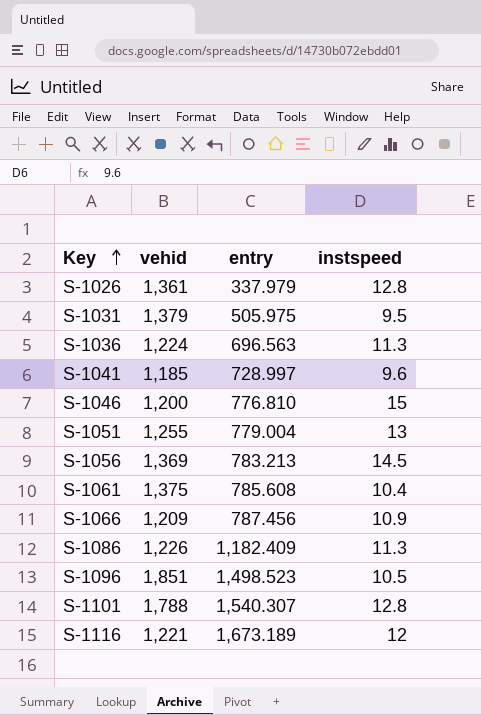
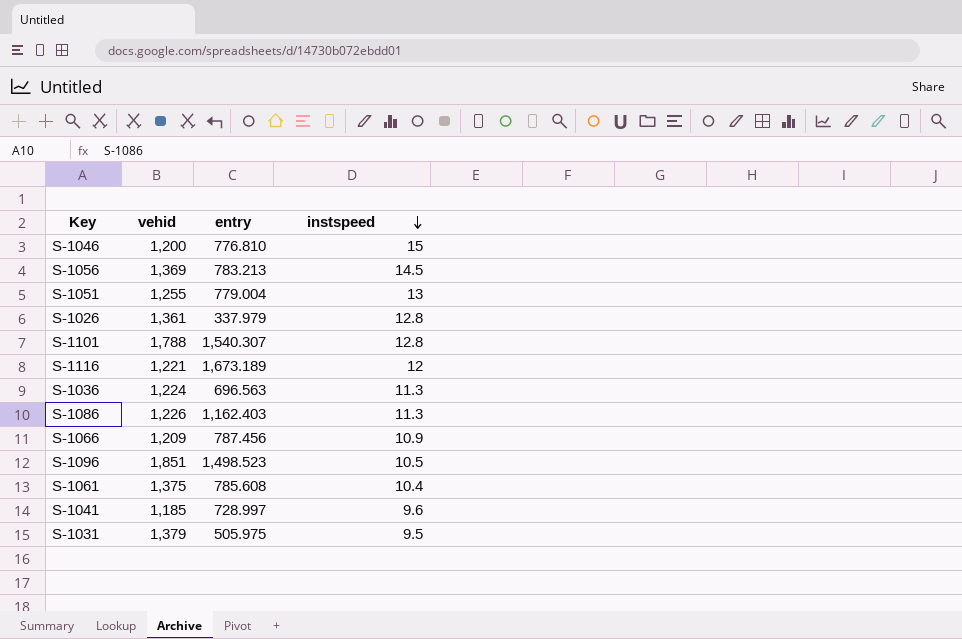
row order: Key ascending -> instspeed descending
S-1086 | entry: 1,182.409 -> 1,162.403

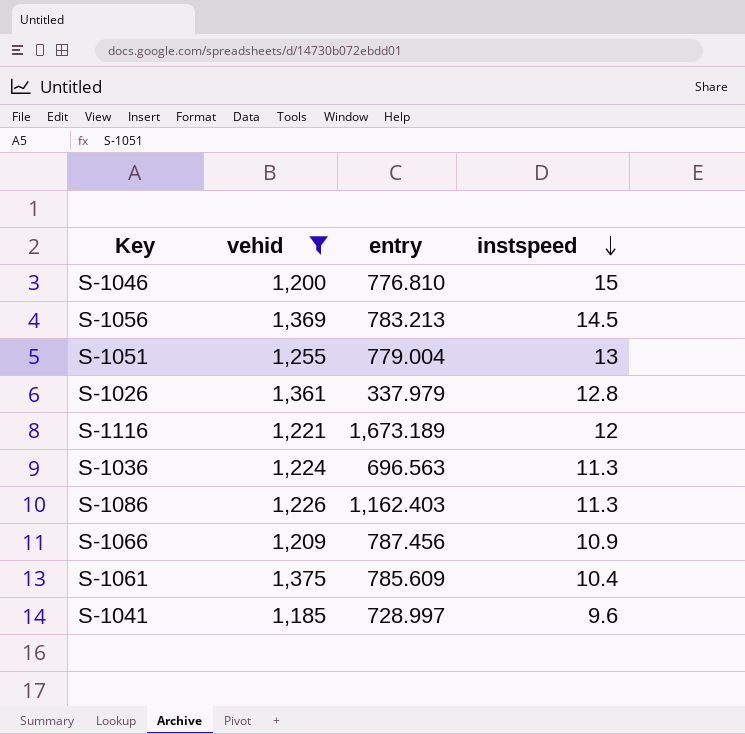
filter: none -> vehid <= 1,375
S-1061 | entry: 785.608 -> 785.609

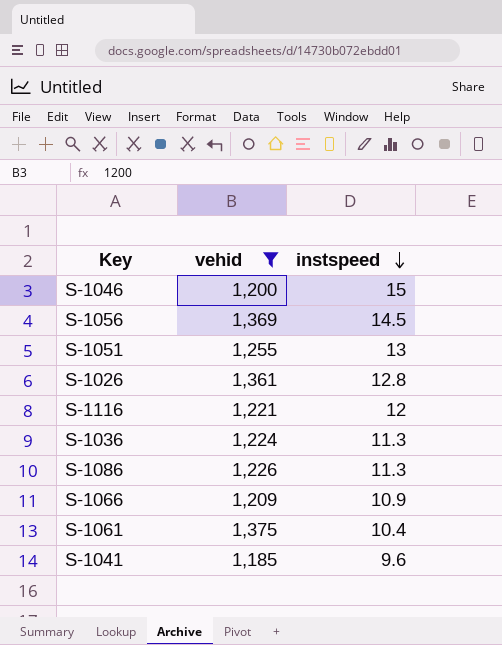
column entry | position: 3 -> none

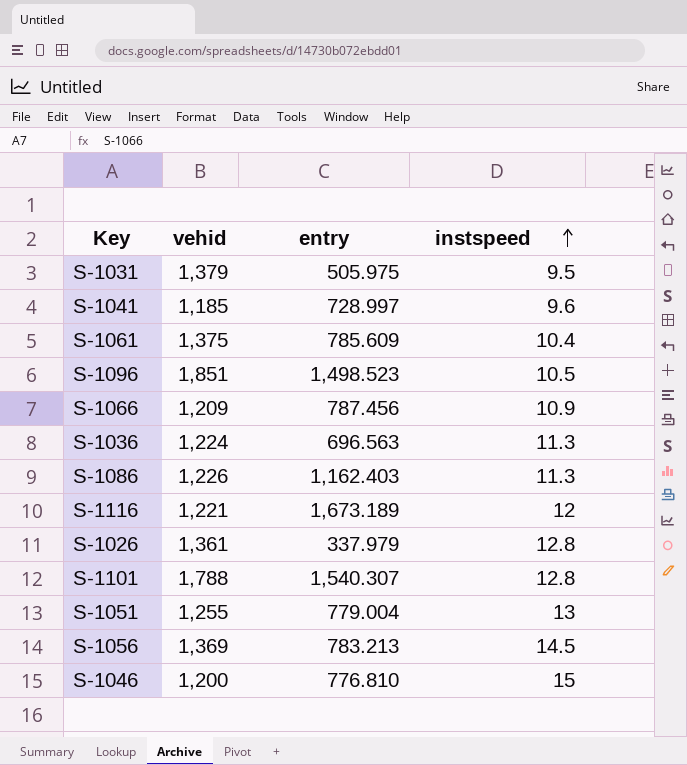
filter: vehid <= 1,375 -> none
row order: instspeed descending -> instspeed ascending
column entry | position: none -> 3

